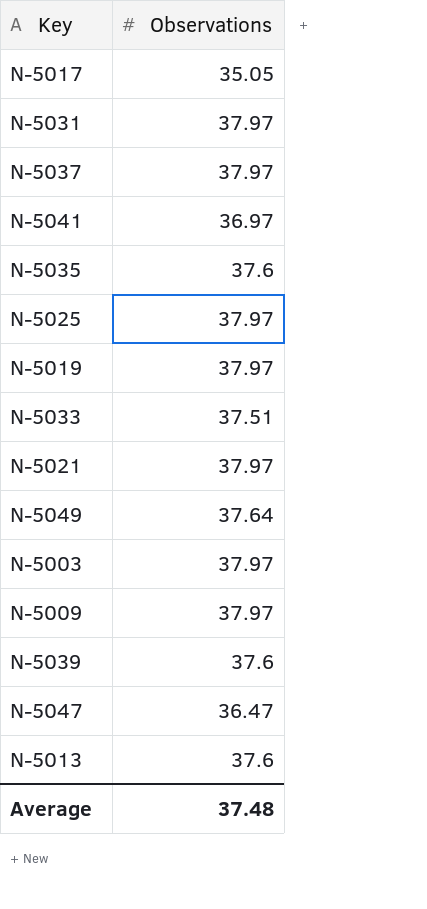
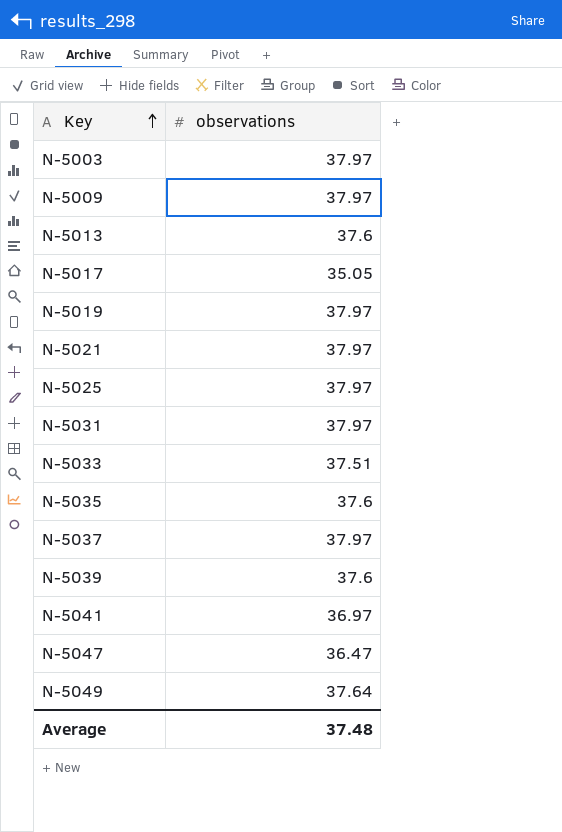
row order: none -> Key ascending
column name: Observations -> observations

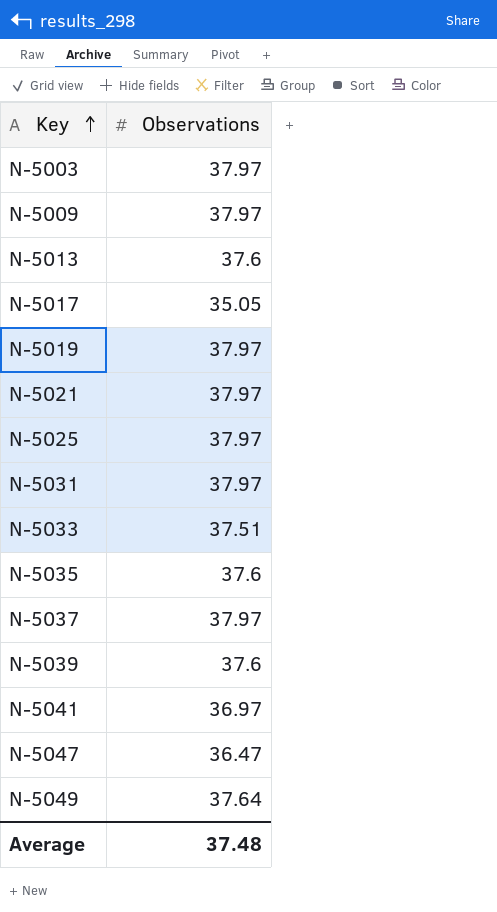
column name: observations -> Observations

